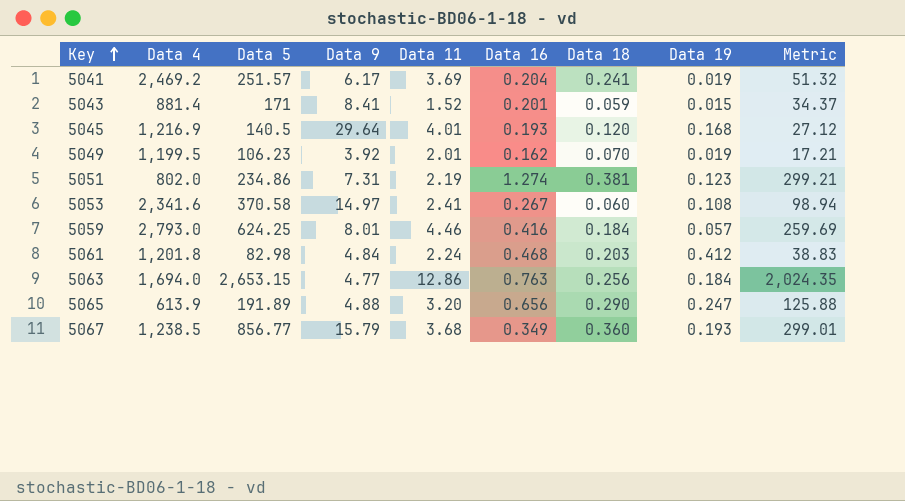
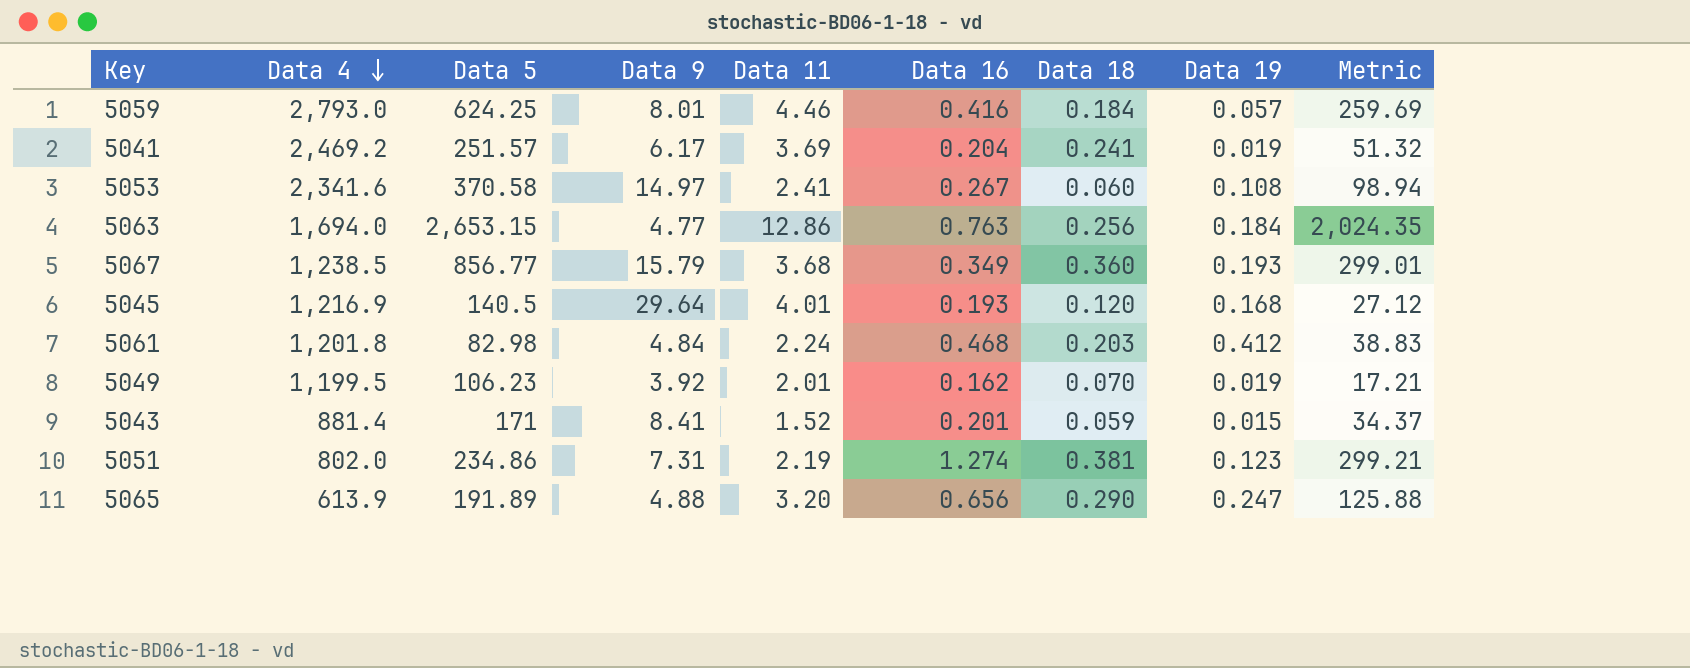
row order: Key ascending -> Data 4 descending

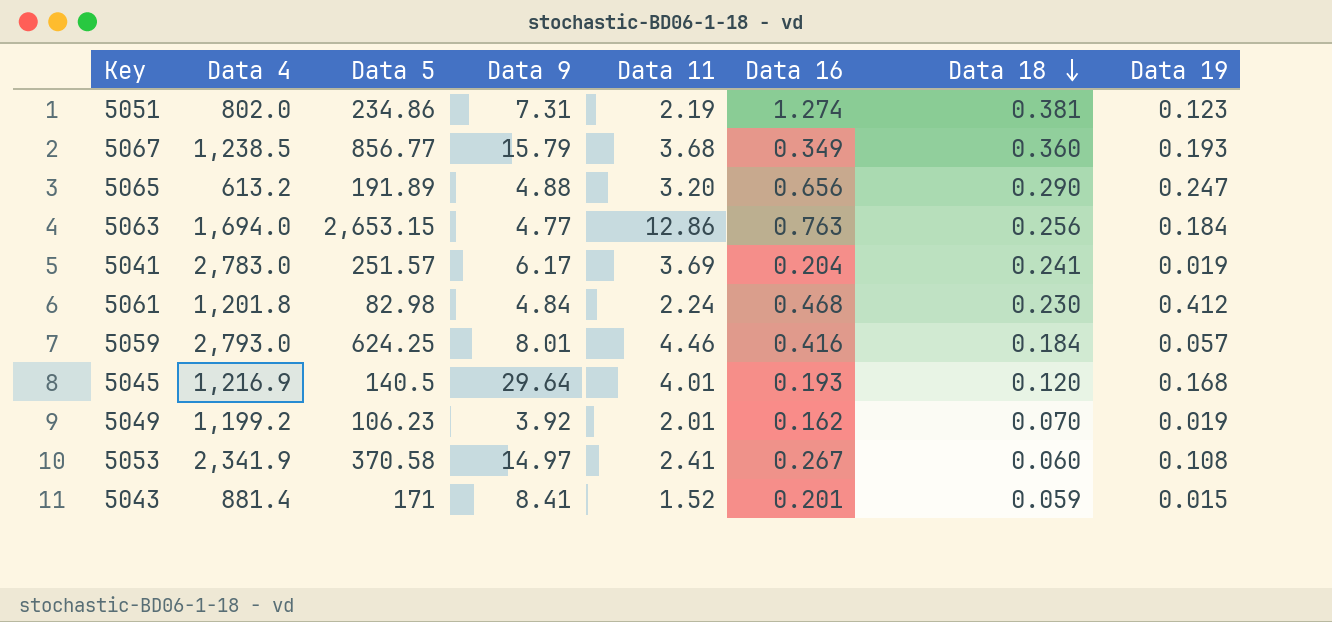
row order: Data 4 descending -> Data 18 descending
column Metric | formula: [Data 5] * [Data 16] -> none
5065 | Data 4: 613.9 -> 613.2
5041 | Data 4: 2,469.2 -> 2,783.0
5061 | Data 18: 0.203 -> 0.230
5049 | Data 4: 1,199.5 -> 1,199.2
5053 | Data 4: 2,341.6 -> 2,341.9

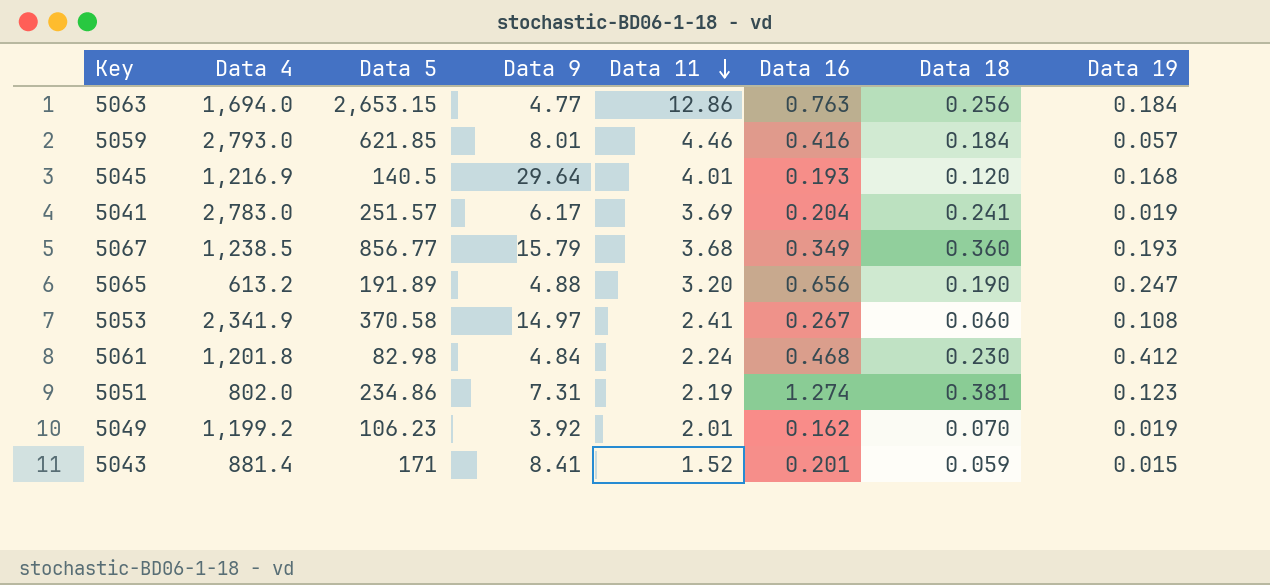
row order: Data 18 descending -> Data 11 descending
5059 | Data 5: 624.25 -> 621.85
5065 | Data 18: 0.290 -> 0.190

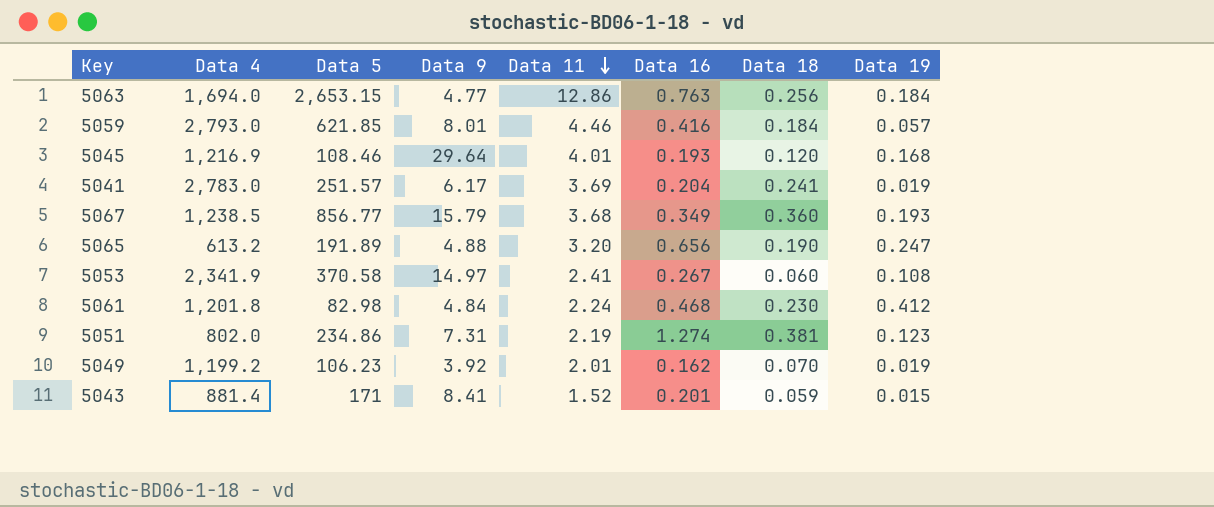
5045 | Data 5: 140.5 -> 108.46

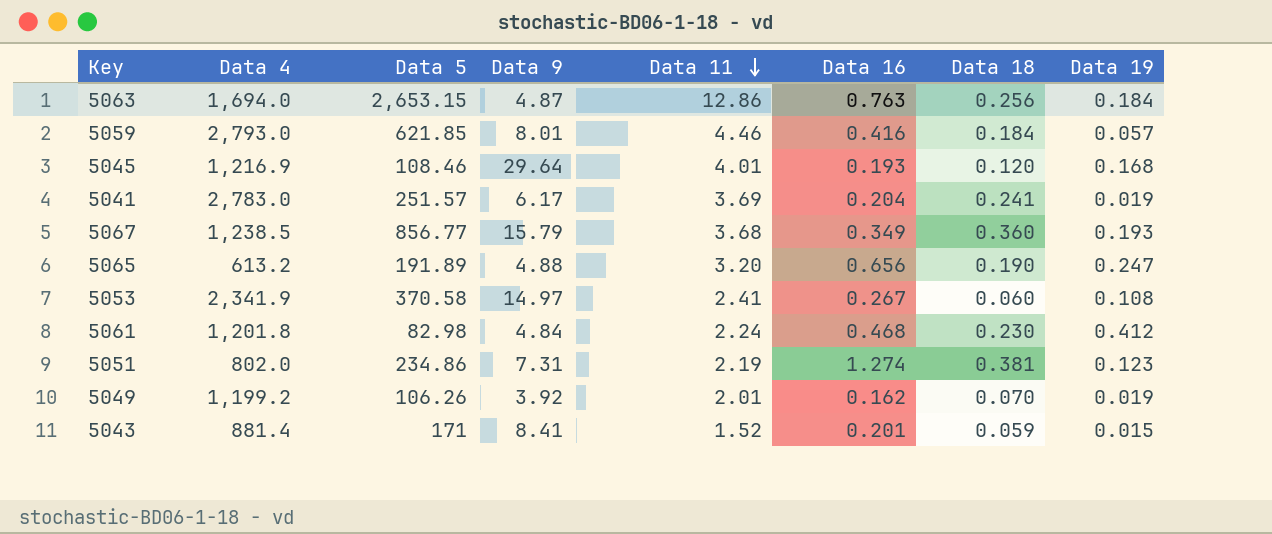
5063 | Data 9: 4.77 -> 4.87
5049 | Data 5: 106.23 -> 106.26

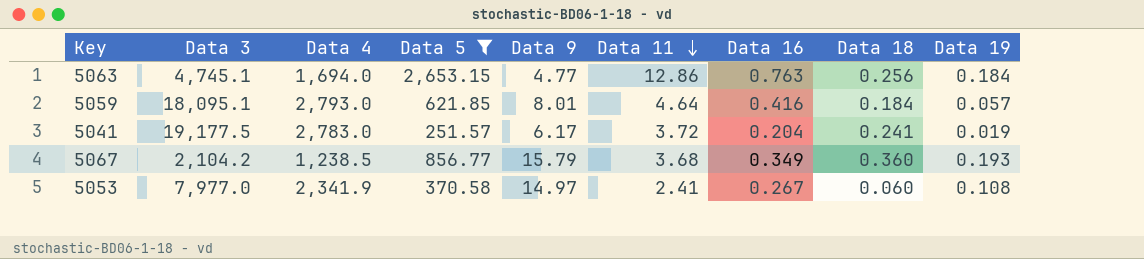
filter: none -> Data 5 >= 251.57
column Data 3 | position: none -> 2
5063 | Data 9: 4.87 -> 4.77
5059 | Data 11: 4.46 -> 4.64
5041 | Data 11: 3.69 -> 3.72

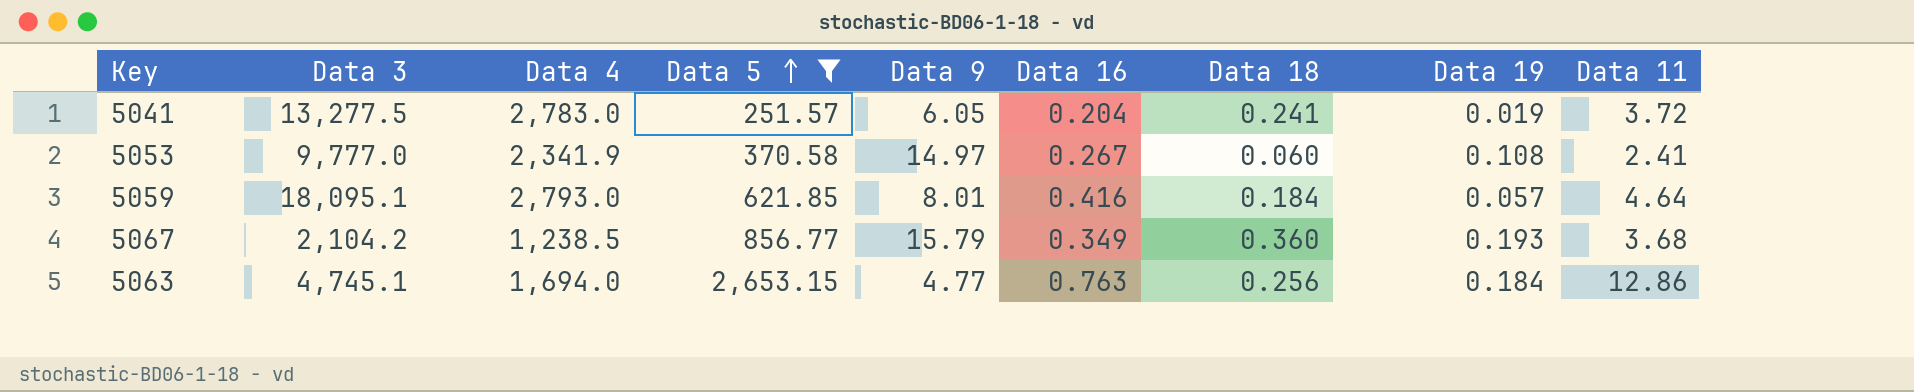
row order: Data 11 descending -> Data 5 ascending
column Data 11 | position: 6 -> 9
5041 | Data 3: 19,177.5 -> 13,277.5
5041 | Data 9: 6.17 -> 6.05
5053 | Data 3: 7,977.0 -> 9,777.0

